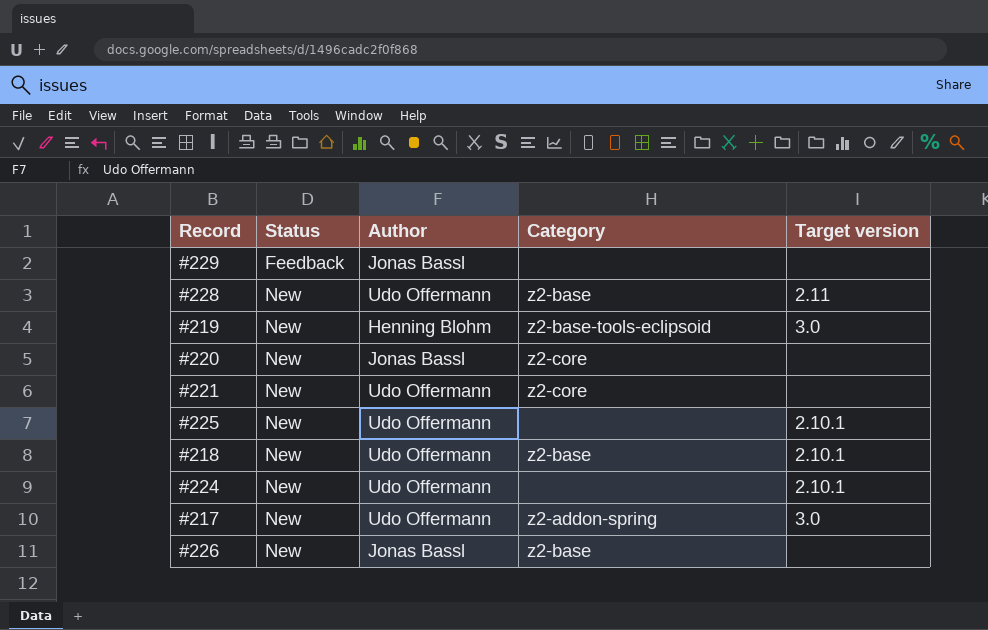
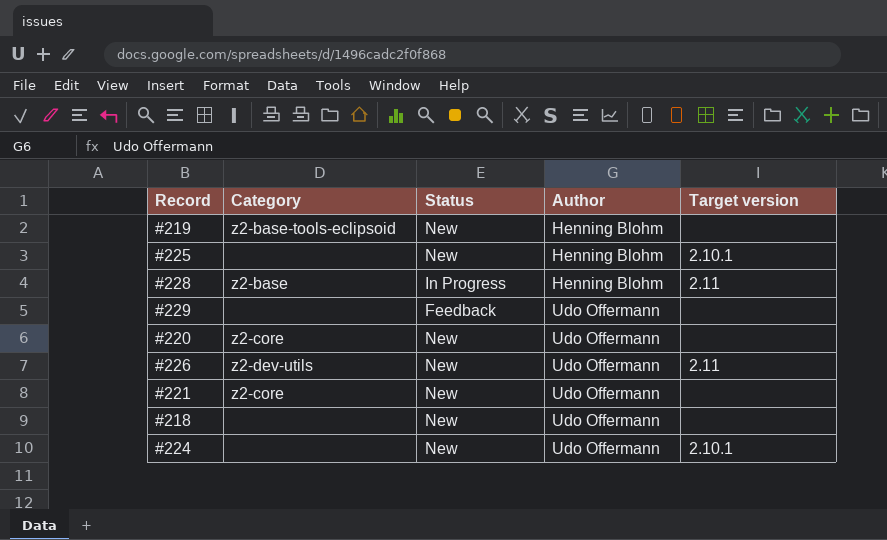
row order: Status ascending -> Author ascending
column Category | position: 4 -> 2
row #217: New | Udo Offermann | z2-addon-spring | 3.0 -> none
#219 | Target version: 3.0 -> none
#225 | Author: Udo Offermann -> Henning Blohm
#228 | Status: New -> In Progress
#228 | Author: Udo Offermann -> Henning Blohm
#229 | Author: Jonas Bassl -> Udo Offermann
#220 | Author: Jonas Bassl -> Udo Offermann
#226 | Category: z2-base -> z2-dev-utils
#226 | Author: Jonas Bassl -> Udo Offermann
#226 | Target version: none -> 2.11
#218 | Category: z2-base -> none
#218 | Target version: 2.10.1 -> none

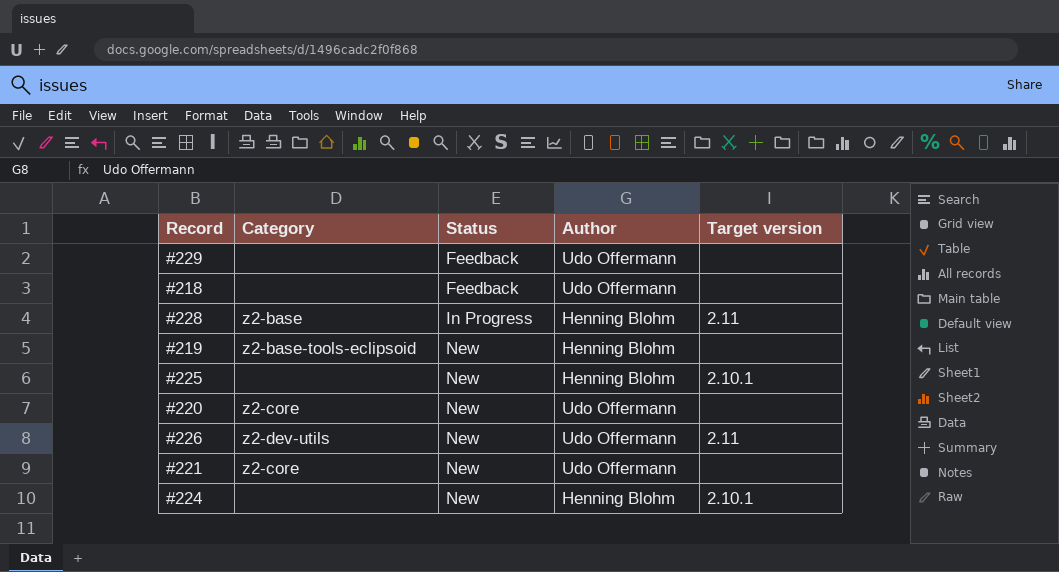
row order: Author ascending -> Status ascending
#218 | Status: New -> Feedback
#224 | Author: Udo Offermann -> Henning Blohm

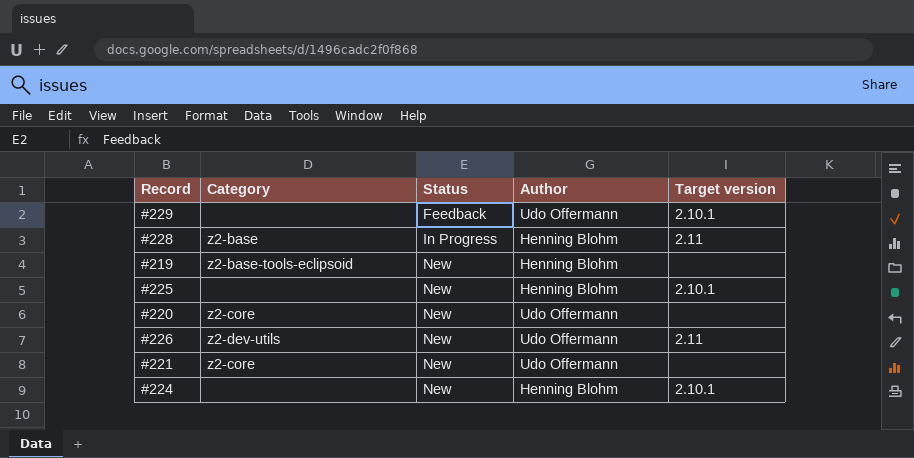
row #218: none | Feedback | Udo Offermann | none -> none
#229 | Target version: none -> 2.10.1

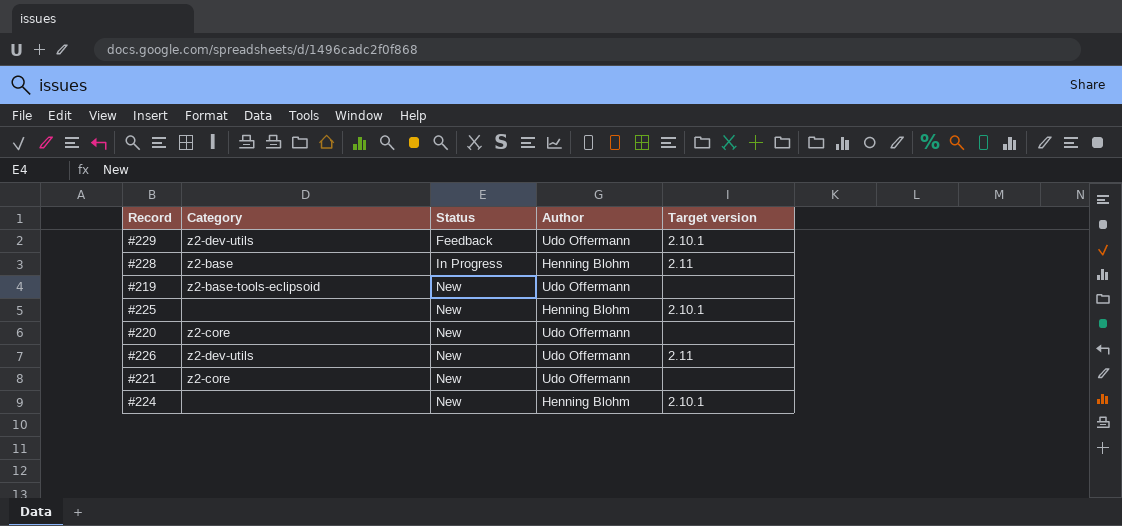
#229 | Category: none -> z2-dev-utils
#219 | Author: Henning Blohm -> Udo Offermann

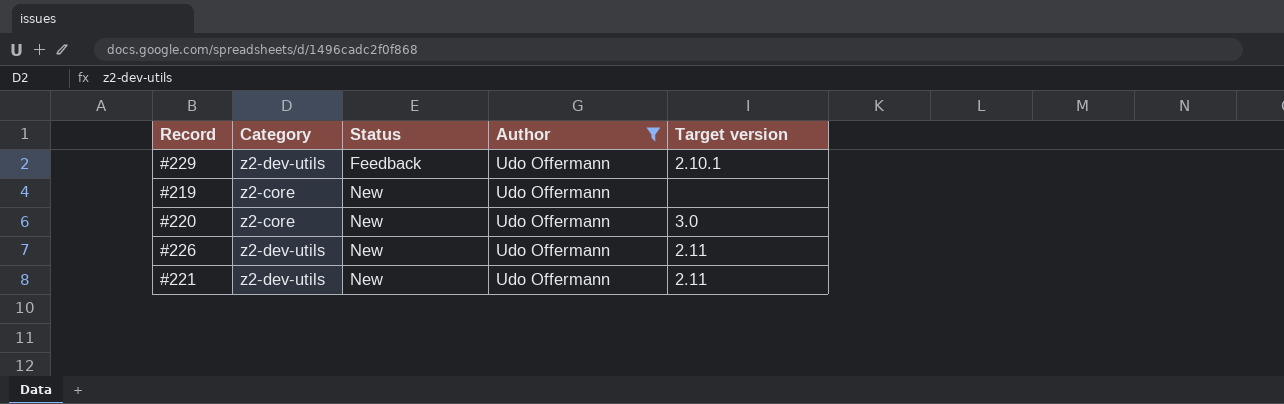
filter: none -> Author = Udo Offermann
#219 | Category: z2-base-tools-eclipsoid -> z2-core
#220 | Target version: none -> 3.0
#221 | Category: z2-core -> z2-dev-utils
#221 | Target version: none -> 2.11

